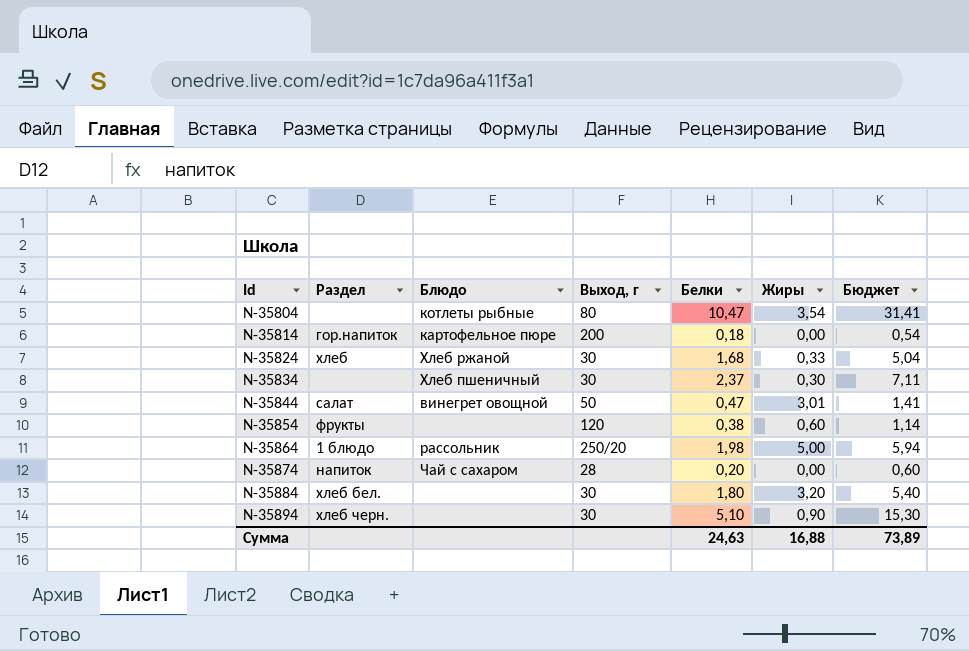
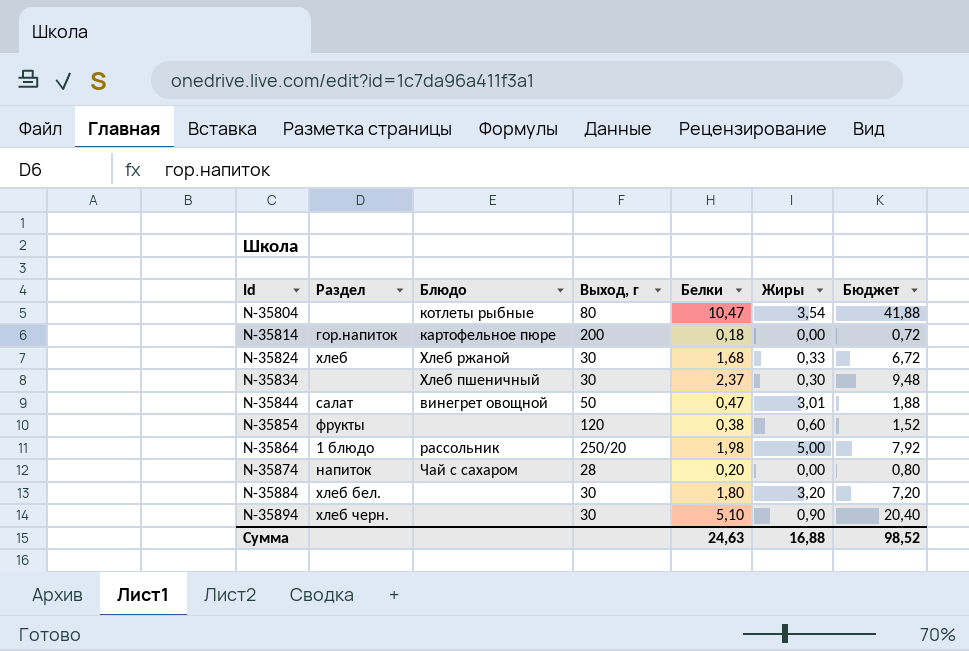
column Бюджет | formula: [Белки] * 3 -> [Белки] * 4
Сумма | Бюджет: 73,89 -> 98,52

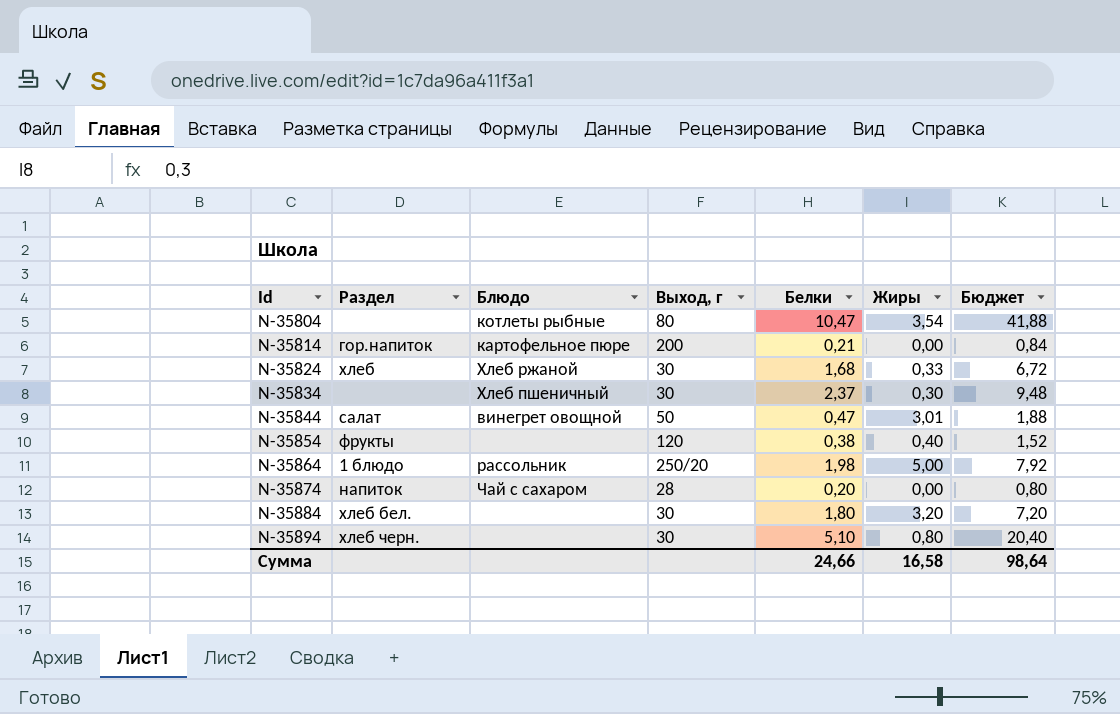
N-35814 | Белки: 0,18 -> 0,21
N-35814 | Бюджет: 0,72 -> 0,84
N-35854 | Жиры: 0,60 -> 0,40
N-35894 | Жиры: 0,90 -> 0,80
Сумма | Белки: 24,63 -> 24,66
Сумма | Жиры: 16,88 -> 16,58
Сумма | Бюджет: 98,52 -> 98,64

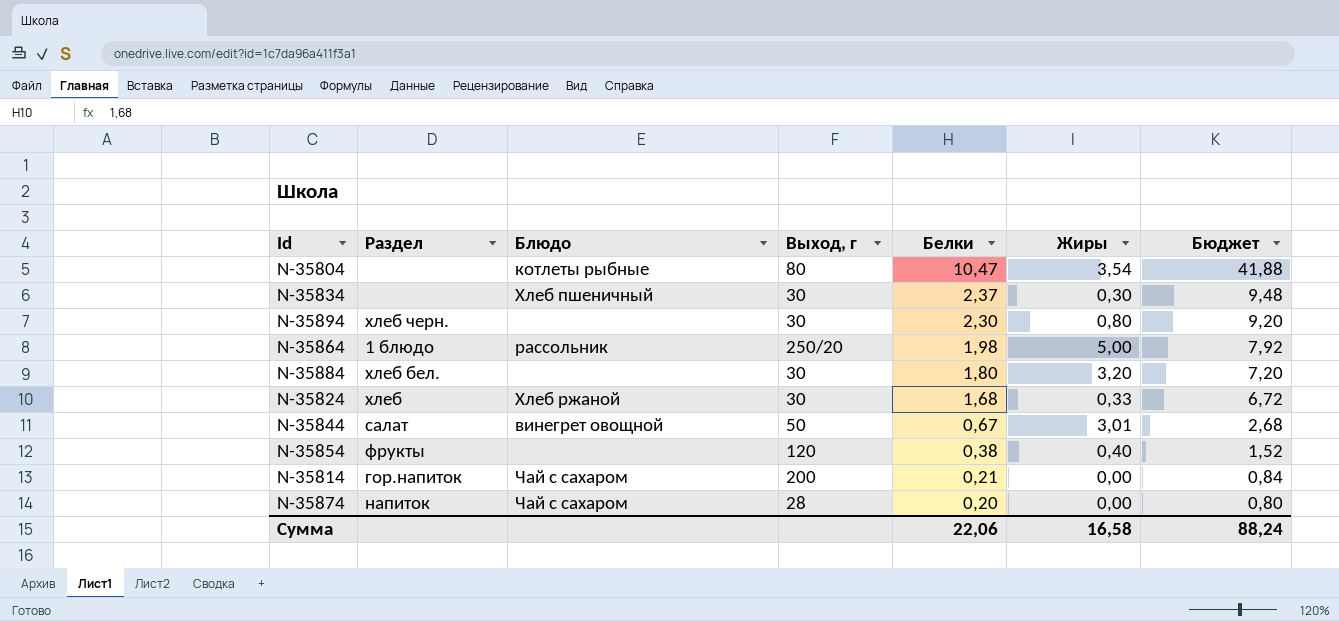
row order: Id ascending -> Белки descending
N-35894 | Белки: 5,10 -> 2,30
N-35894 | Бюджет: 20,40 -> 9,20
N-35844 | Белки: 0,47 -> 0,67
N-35844 | Бюджет: 1,88 -> 2,68
N-35814 | Блюдо: картофельное пюре -> Чай с сахаром
Сумма | Белки: 24,66 -> 22,06
Сумма | Бюджет: 98,64 -> 88,24

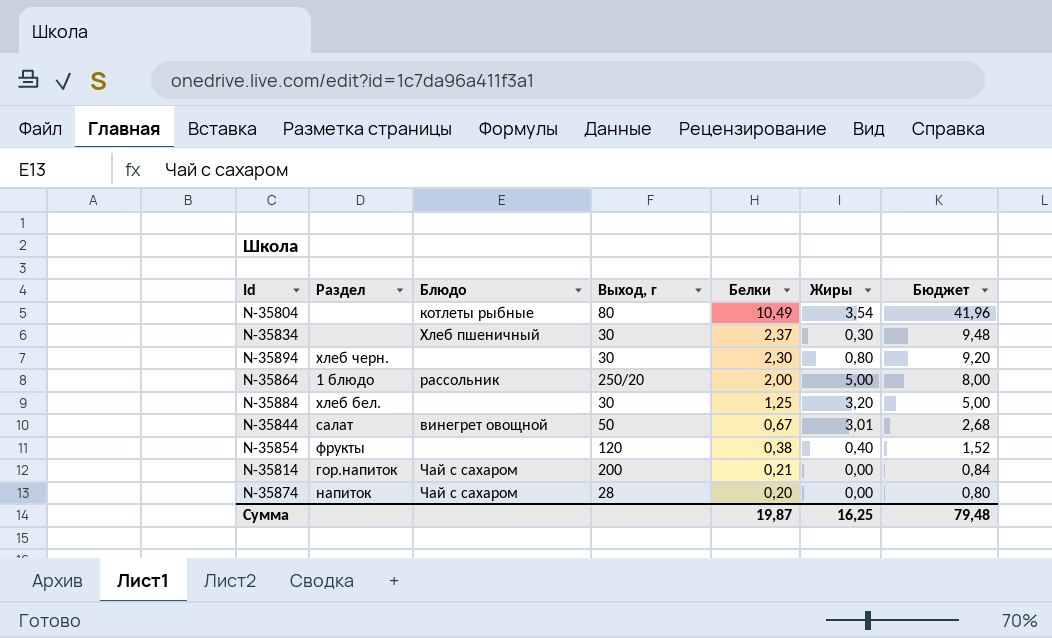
row N-35824: хлеб | Хлеб ржаной | 30 | 1,68 | 0,33 | 6,72 -> none
N-35804 | Белки: 10,47 -> 10,49
N-35804 | Бюджет: 41,88 -> 41,96
N-35864 | Белки: 1,98 -> 2,00
N-35864 | Бюджет: 7,92 -> 8,00
N-35884 | Белки: 1,80 -> 1,25
N-35884 | Бюджет: 7,20 -> 5,00
Сумма | Белки: 22,06 -> 19,87
Сумма | Жиры: 16,58 -> 16,25
Сумма | Бюджет: 88,24 -> 79,48

